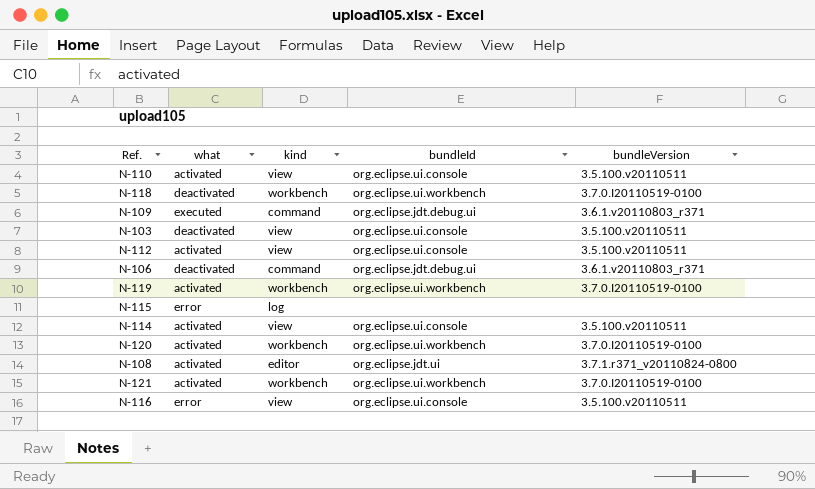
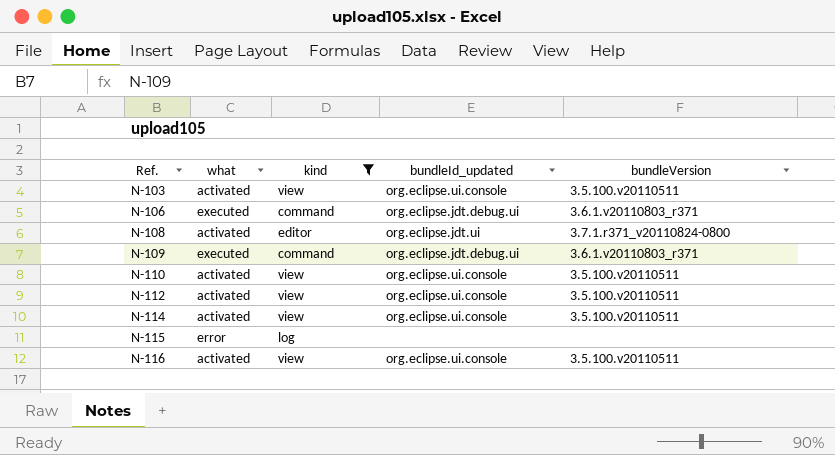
filter: none -> kind != workbench
row order: none -> Ref. ascending
column name: bundleId -> bundleId_updated
N-103 | what: deactivated -> activated
N-106 | what: deactivated -> executed
N-116 | what: error -> activated

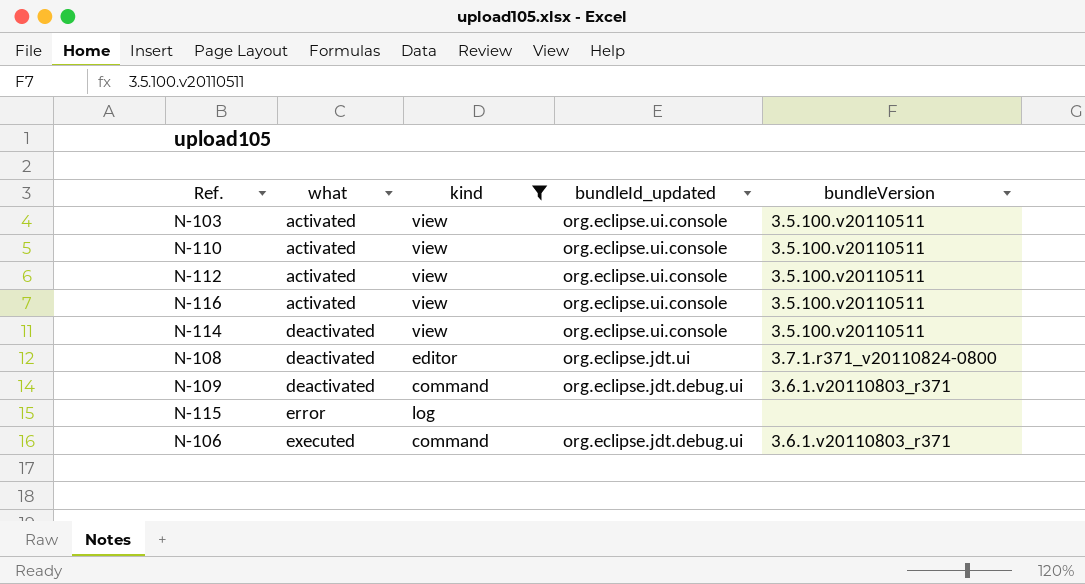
row order: Ref. ascending -> what ascending
N-114 | what: activated -> deactivated
N-108 | what: activated -> deactivated
N-109 | what: executed -> deactivated

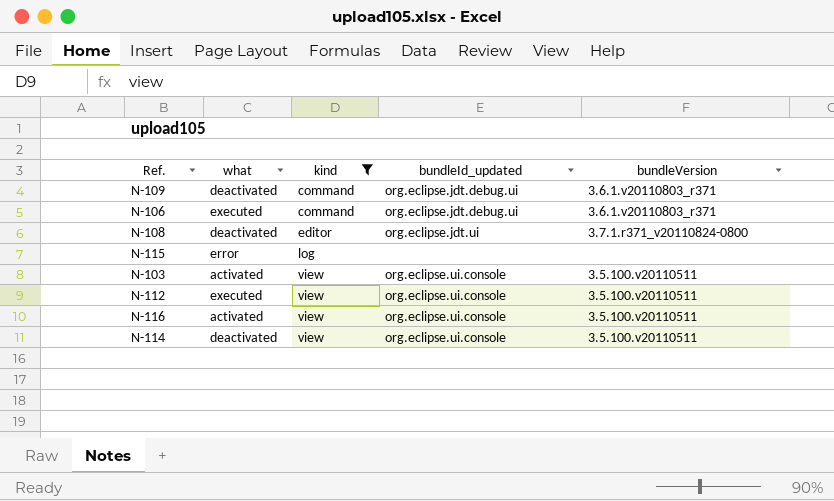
row order: what ascending -> kind ascending
row N-110: activated | view | org.eclipse.ui.console | 3.5.100.v20110511 -> none
N-112 | what: activated -> executed

